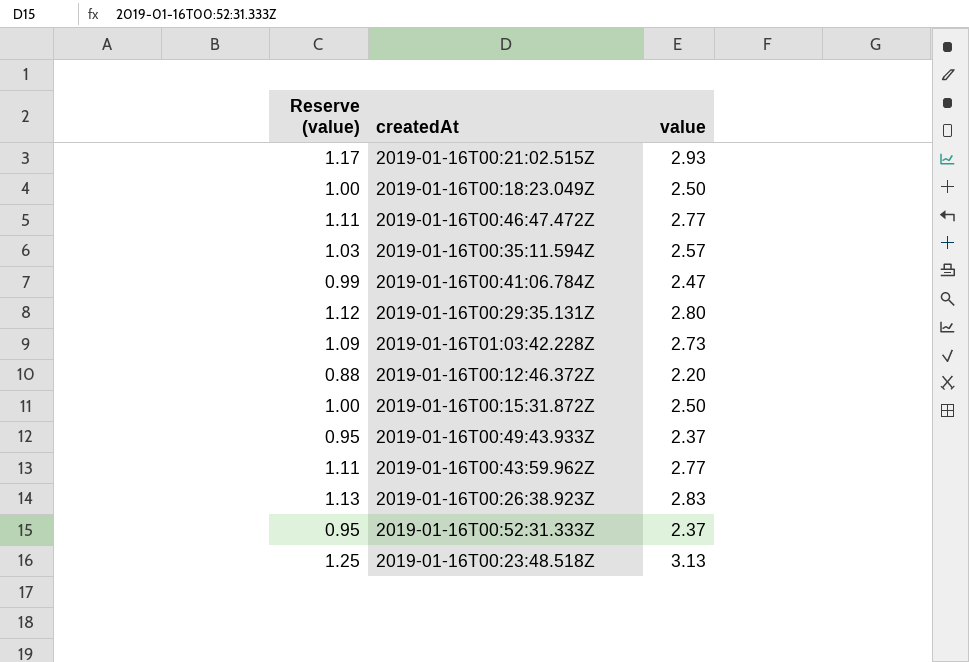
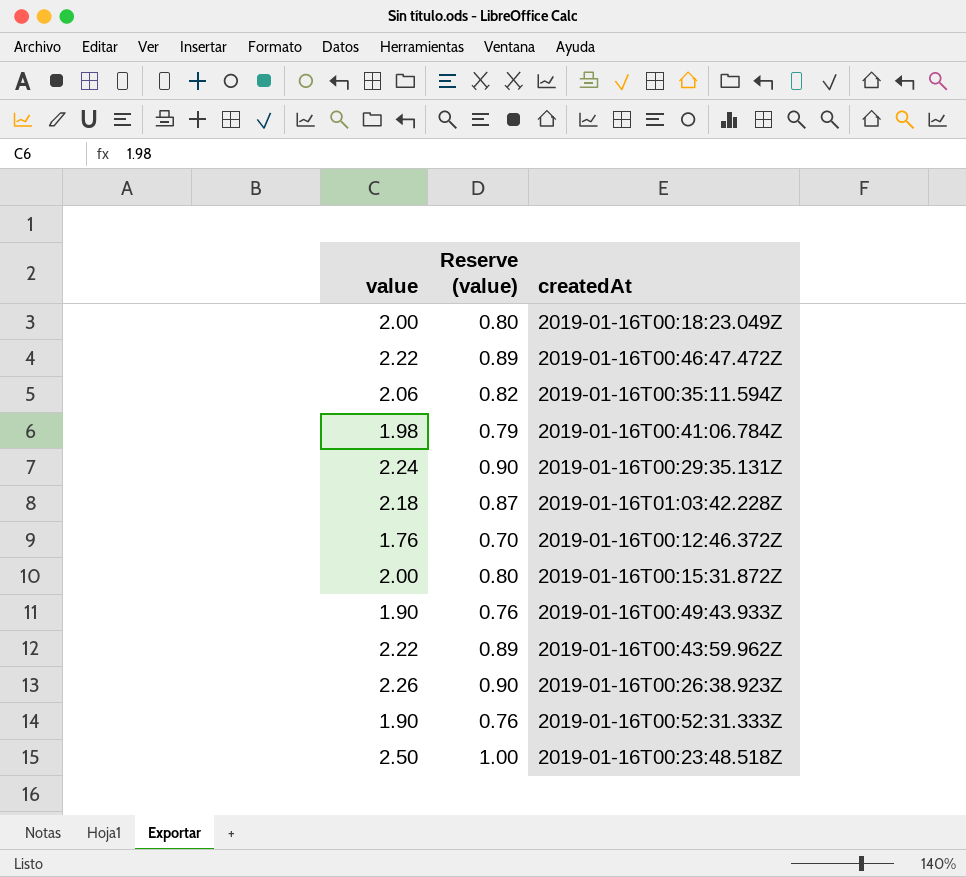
column value | position: 3 -> 1
row 2019-01-16T00:21:02.515Z: 1.17 | 2.93 -> none
2019-01-16T00:18:23.049Z | value: 2.50 -> 2.00
2019-01-16T00:18:23.049Z | Reserve (value): 1.00 -> 0.80
2019-01-16T00:46:47.472Z | value: 2.77 -> 2.22
2019-01-16T00:46:47.472Z | Reserve (value): 1.11 -> 0.89
2019-01-16T00:35:11.594Z | value: 2.57 -> 2.06
2019-01-16T00:35:11.594Z | Reserve (value): 1.03 -> 0.82
2019-01-16T00:41:06.784Z | value: 2.47 -> 1.98
2019-01-16T00:41:06.784Z | Reserve (value): 0.99 -> 0.79
2019-01-16T00:29:35.131Z | value: 2.80 -> 2.24
2019-01-16T00:29:35.131Z | Reserve (value): 1.12 -> 0.90
2019-01-16T01:03:42.228Z | value: 2.73 -> 2.18
2019-01-16T01:03:42.228Z | Reserve (value): 1.09 -> 0.87
2019-01-16T00:12:46.372Z | value: 2.20 -> 1.76
2019-01-16T00:12:46.372Z | Reserve (value): 0.88 -> 0.70
2019-01-16T00:15:31.872Z | value: 2.50 -> 2.00
2019-01-16T00:15:31.872Z | Reserve (value): 1.00 -> 0.80
2019-01-16T00:49:43.933Z | value: 2.37 -> 1.90
2019-01-16T00:49:43.933Z | Reserve (value): 0.95 -> 0.76
2019-01-16T00:43:59.962Z | value: 2.77 -> 2.22
2019-01-16T00:43:59.962Z | Reserve (value): 1.11 -> 0.89
2019-01-16T00:26:38.923Z | value: 2.83 -> 2.26
2019-01-16T00:26:38.923Z | Reserve (value): 1.13 -> 0.90
2019-01-16T00:52:31.333Z | value: 2.37 -> 1.90
2019-01-16T00:52:31.333Z | Reserve (value): 0.95 -> 0.76
2019-01-16T00:23:48.518Z | value: 3.13 -> 2.50
2019-01-16T00:23:48.518Z | Reserve (value): 1.25 -> 1.00

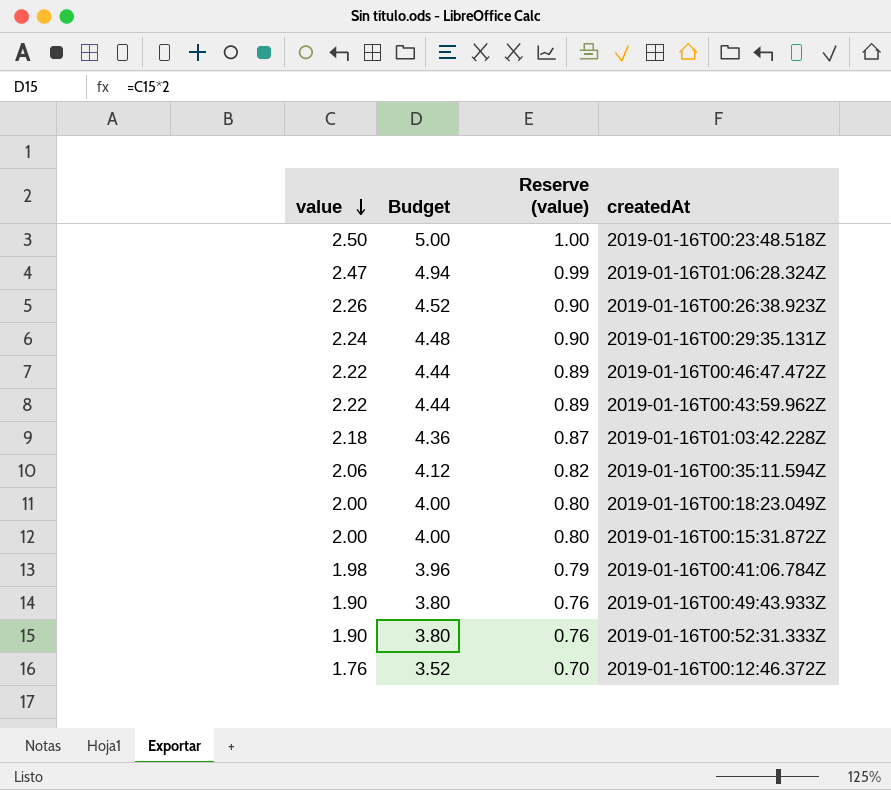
row order: none -> value descending
column Budget | formula: none -> [value] * 2
row 2019-01-16T01:06:28.324Z: none -> 2.47 | 4.94 | 0.99

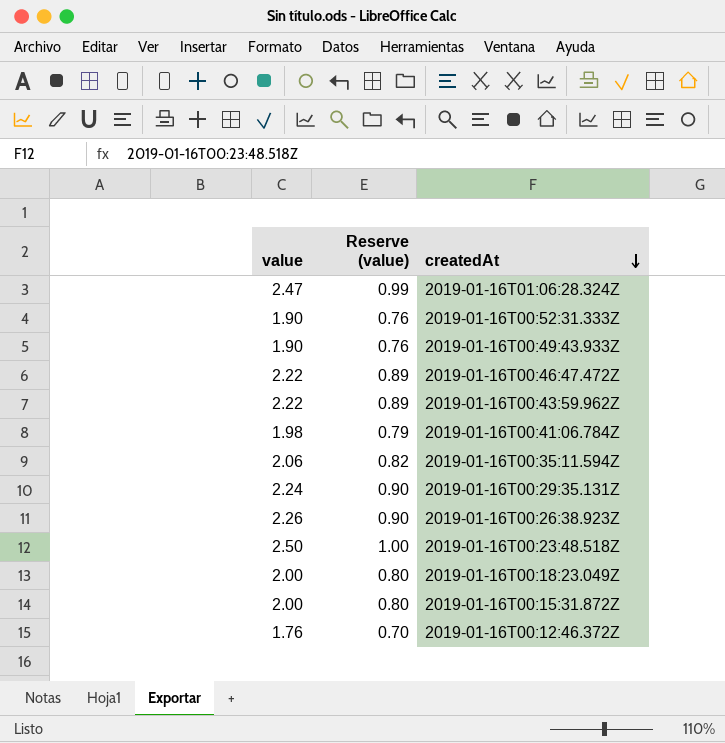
row order: value descending -> createdAt descending
column Budget | formula: [value] * 2 -> none
row 2019-01-16T01:03:42.228Z: 2.18 | 4.36 | 0.87 -> none

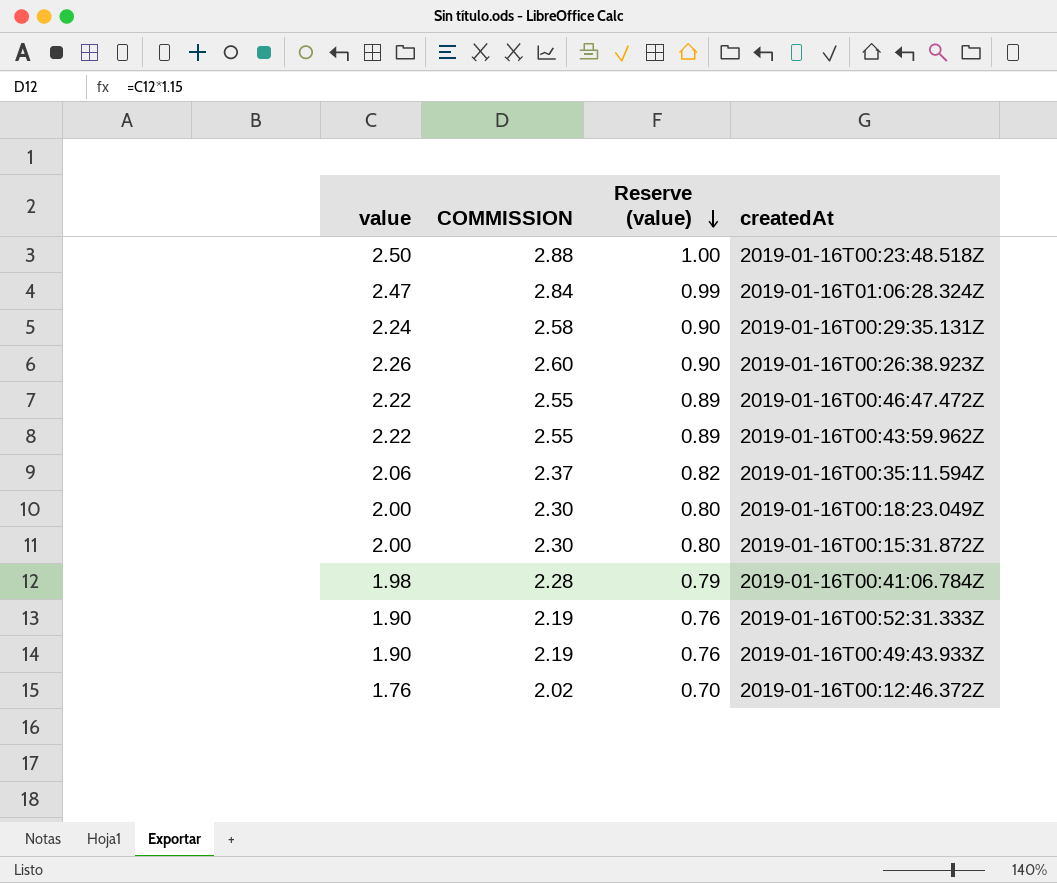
row order: createdAt descending -> Reserve (value) descending
column COMMISSION | formula: none -> [value] * 1.15

